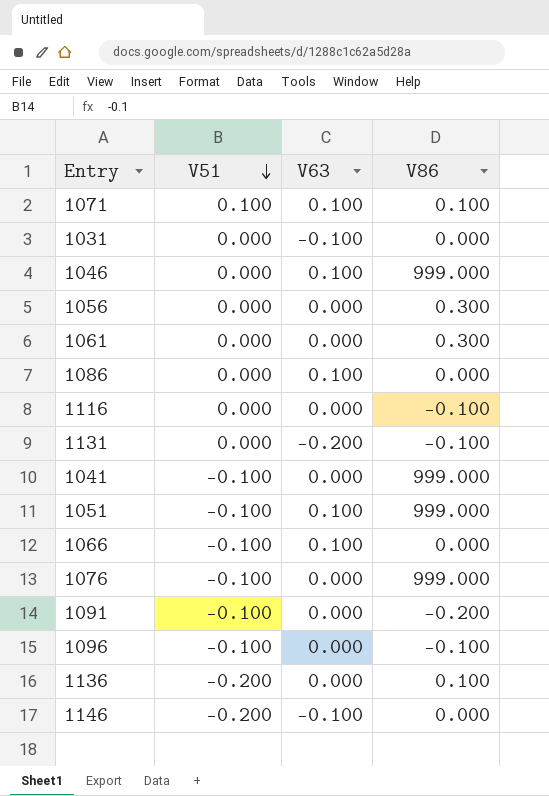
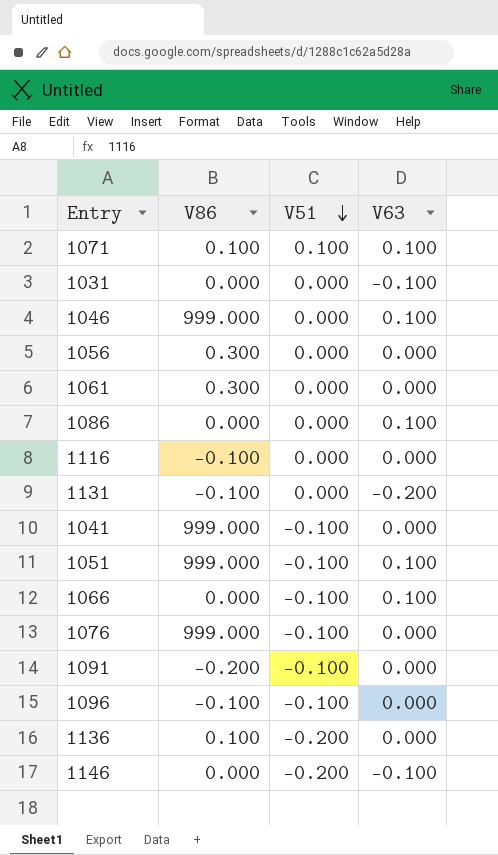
column V86 | position: 4 -> 2

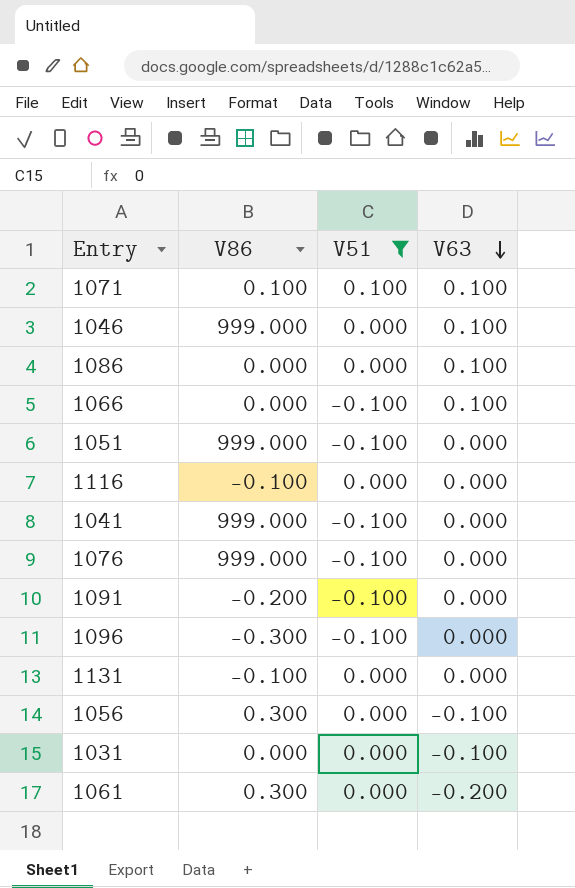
filter: none -> V51 != -0.200
row order: V51 descending -> V63 descending
1051 | V63: 0.100 -> 0.000
1096 | V86: -0.100 -> -0.300
1131 | V63: -0.200 -> 0.000
1056 | V63: 0.000 -> -0.100
1061 | V63: 0.000 -> -0.200

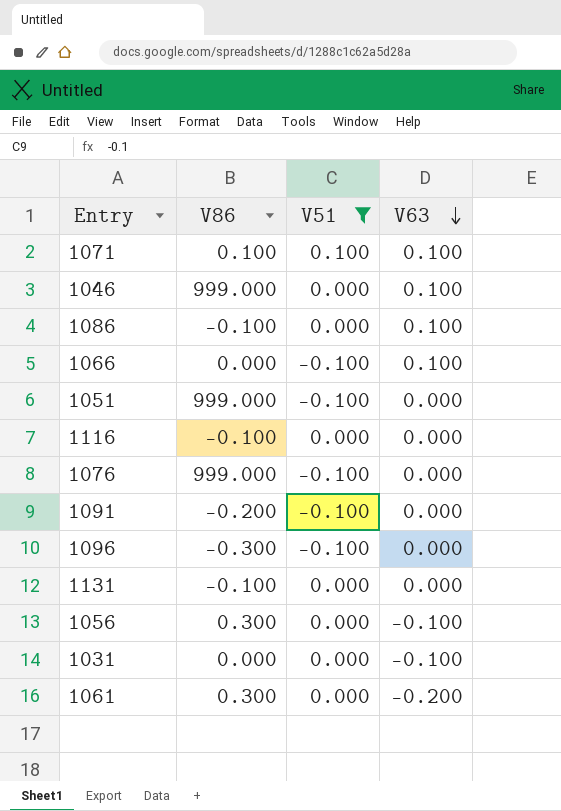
row 1041: 999.000 | -0.100 | 0.000 -> none
1086 | V86: 0.000 -> -0.100

